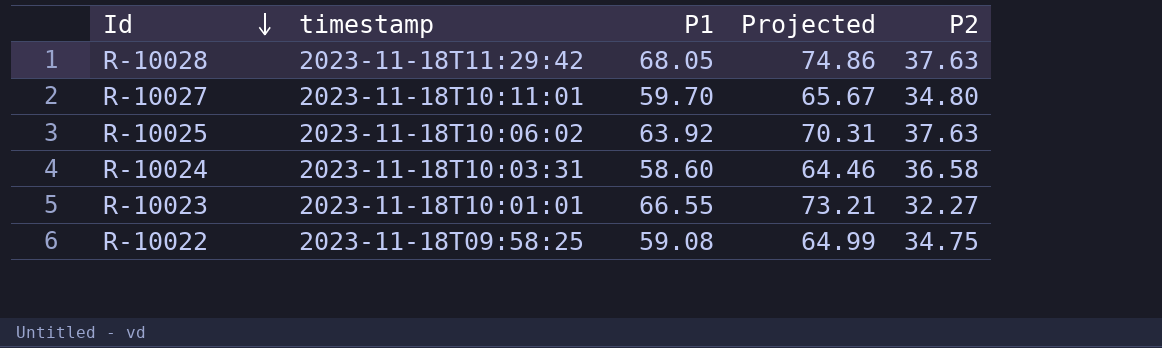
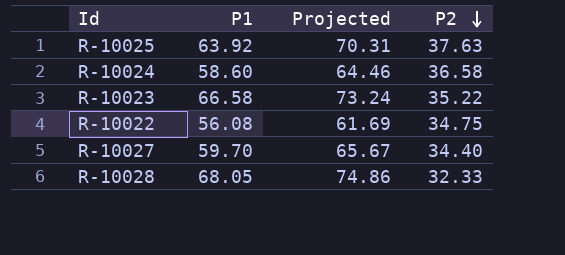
row order: Id descending -> P2 descending
column timestamp | position: 2 -> none
R-10023 | P1: 66.55 -> 66.58
R-10023 | Projected: 73.21 -> 73.24
R-10023 | P2: 32.27 -> 35.22
R-10022 | P1: 59.08 -> 56.08
R-10022 | Projected: 64.99 -> 61.69
R-10027 | P2: 34.80 -> 34.40
R-10028 | P2: 37.63 -> 32.33

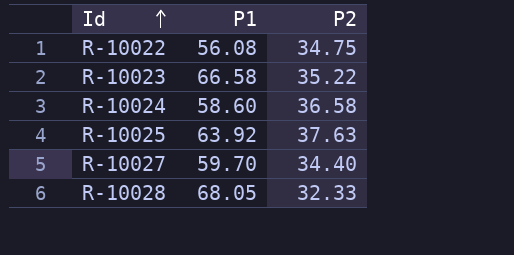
row order: P2 descending -> Id ascending
column Projected | formula: [P1] * 1.1 -> none

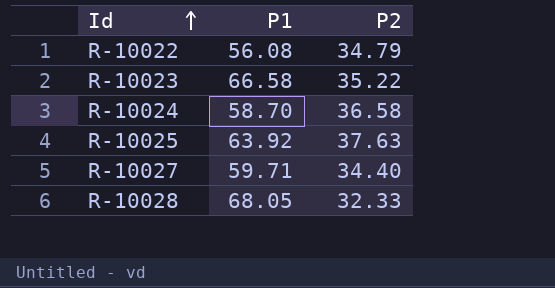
R-10022 | P2: 34.75 -> 34.79
R-10024 | P1: 58.60 -> 58.70
R-10027 | P1: 59.70 -> 59.71

